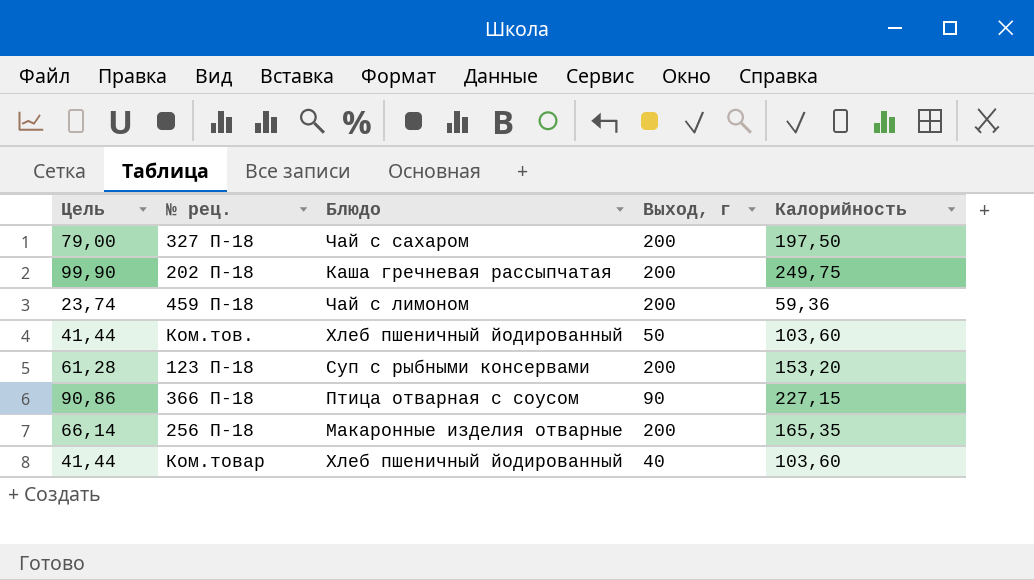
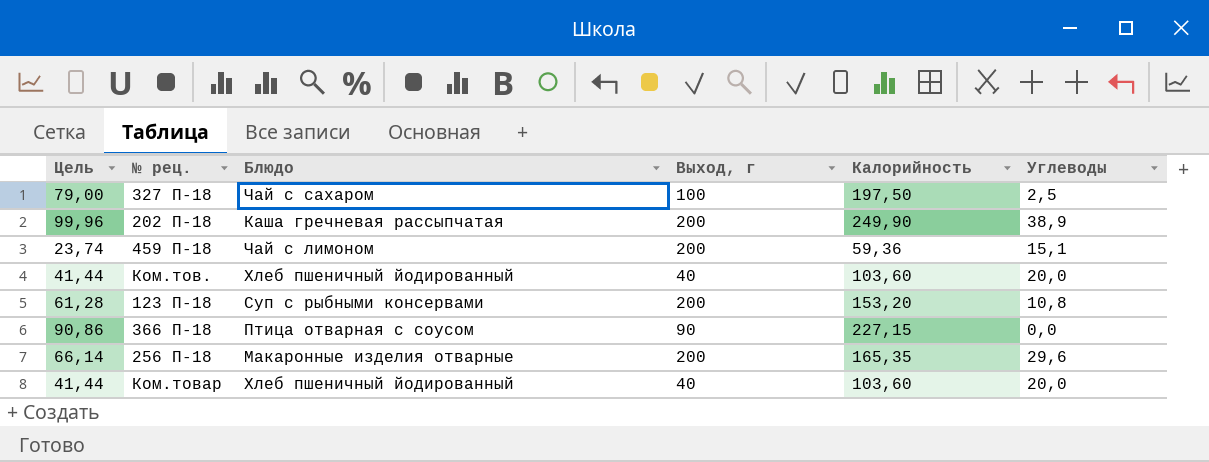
column Углеводы | position: none -> 6
327 П-18 | Выход, г: 200 -> 100
202 П-18 | Цель: 99,90 -> 99,96
202 П-18 | Калорийность: 249,75 -> 249,90
Ком.тов. | Выход, г: 50 -> 40

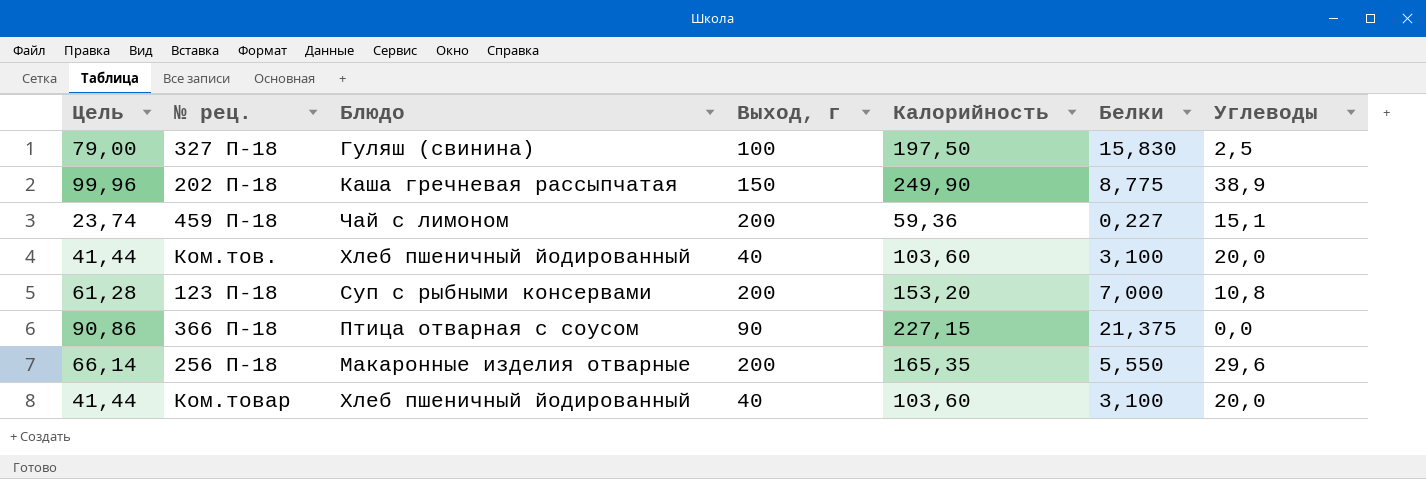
column Белки | position: none -> 6
327 П-18 | Блюдо: Чай с сахаром -> Гуляш (свинина)
202 П-18 | Выход, г: 200 -> 150

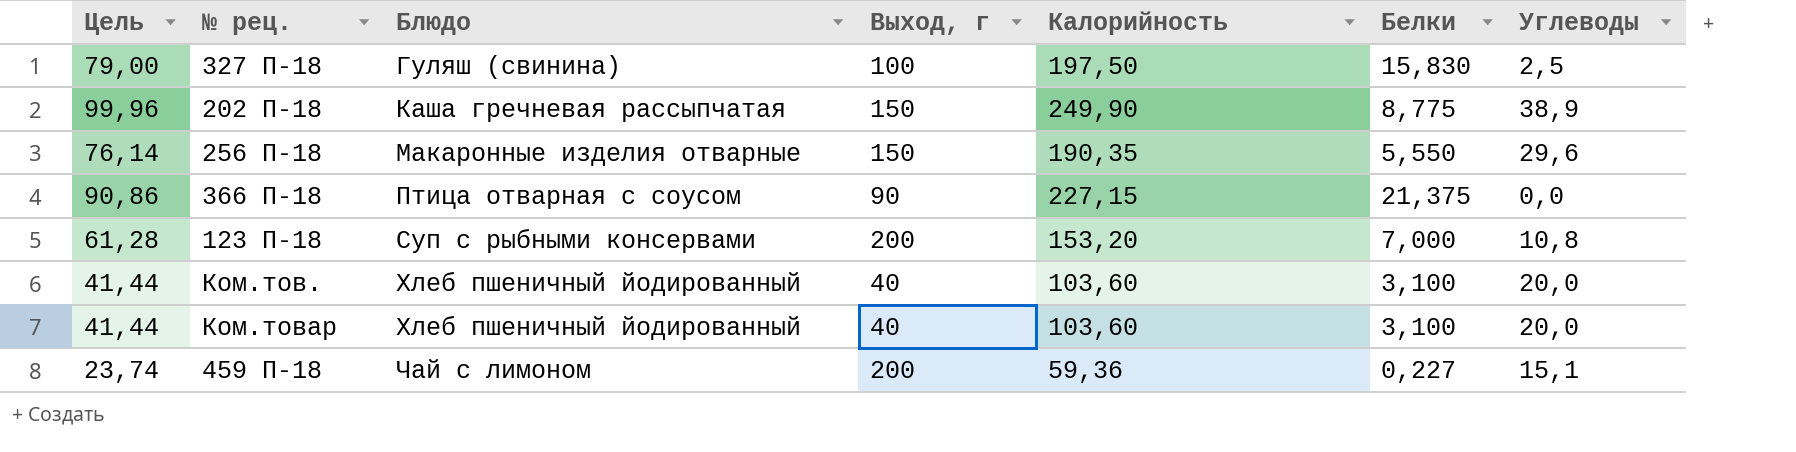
row order: none -> Блюдо ascending
256 П-18 | Цель: 66,14 -> 76,14
256 П-18 | Выход, г: 200 -> 150
256 П-18 | Калорийность: 165,35 -> 190,35

